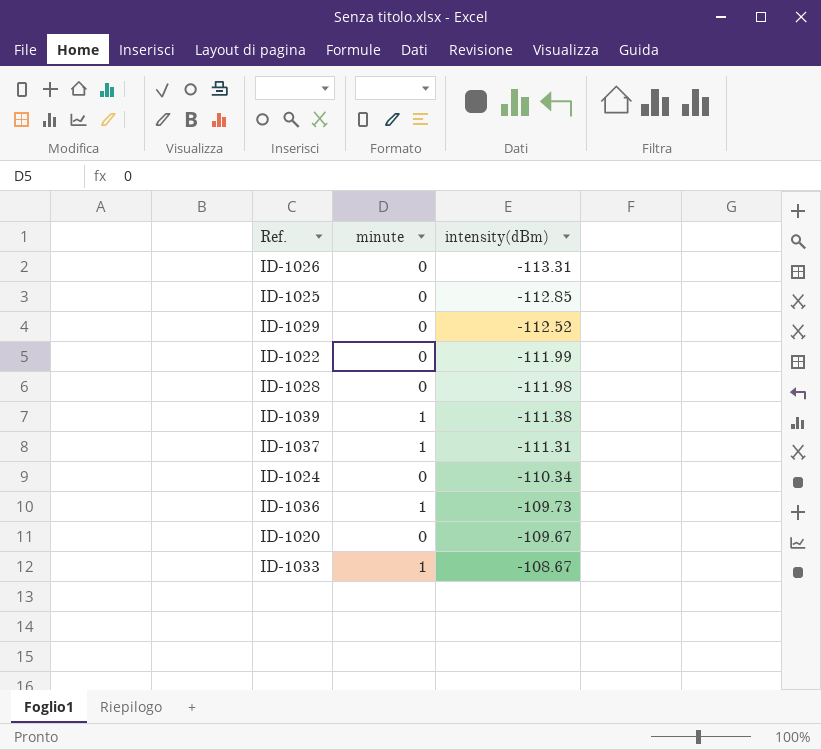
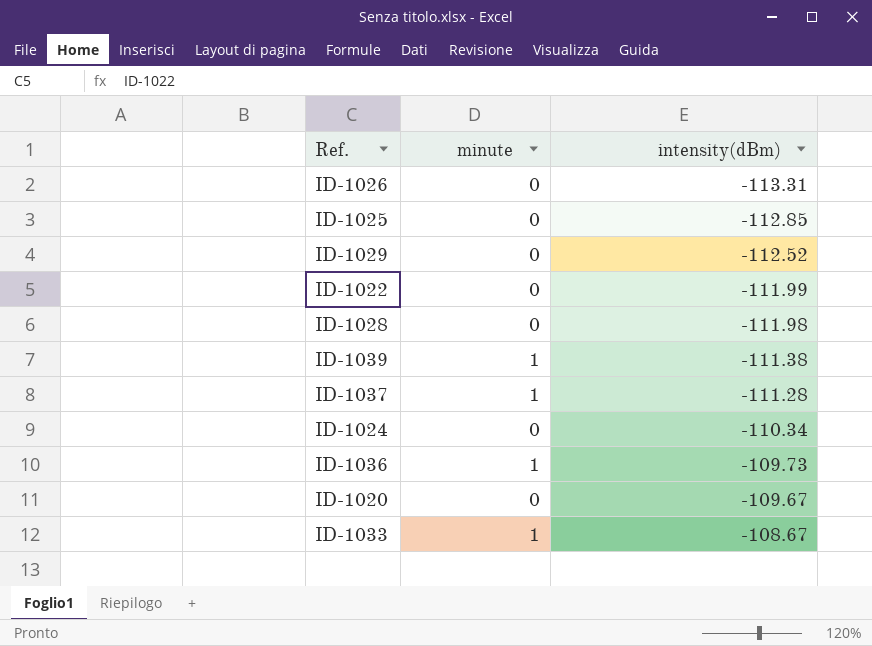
ID-1037 | intensity(dBm): -111.31 -> -111.28

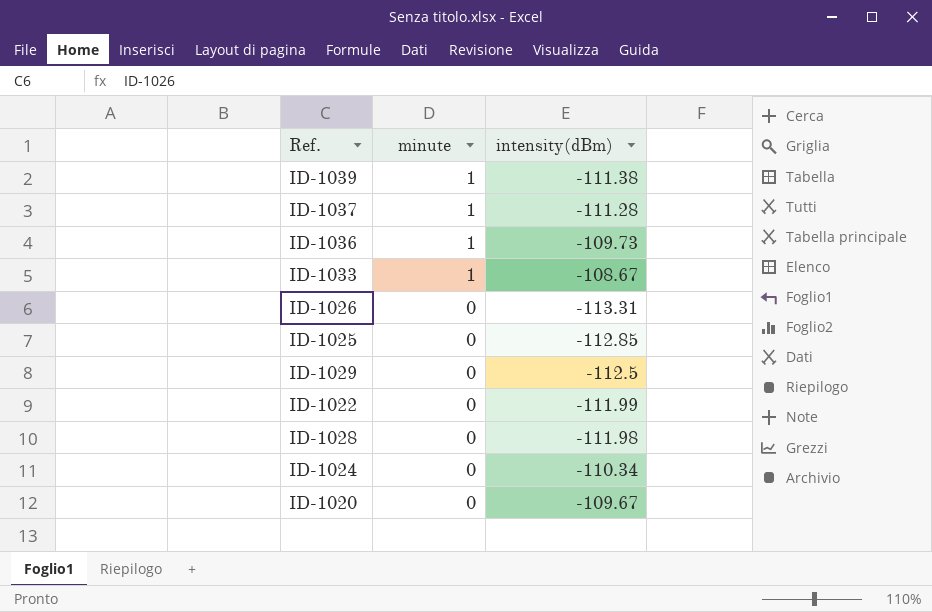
row order: intensity(dBm) ascending -> minute descending
ID-1029 | intensity(dBm): -112.52 -> -112.5

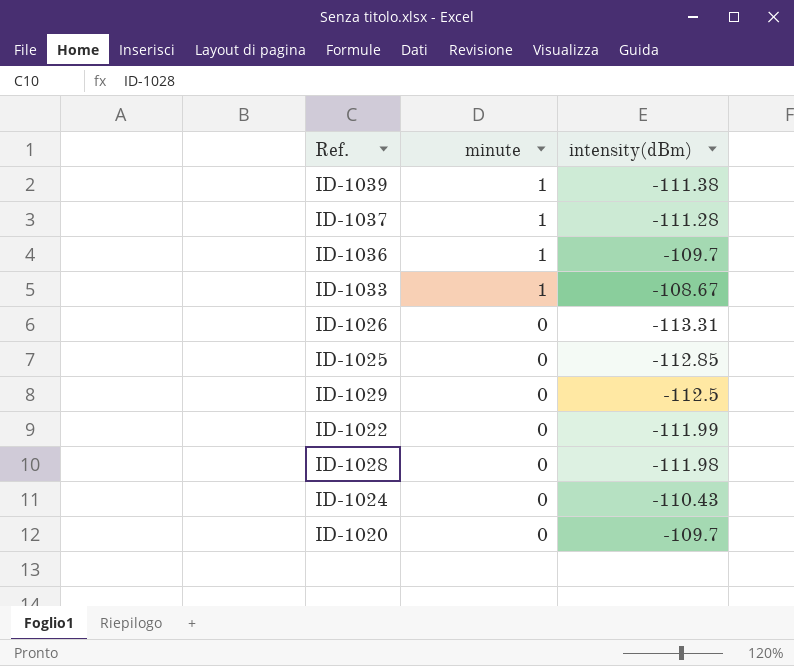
ID-1036 | intensity(dBm): -109.73 -> -109.7
ID-1024 | intensity(dBm): -110.34 -> -110.43
ID-1020 | intensity(dBm): -109.67 -> -109.7

